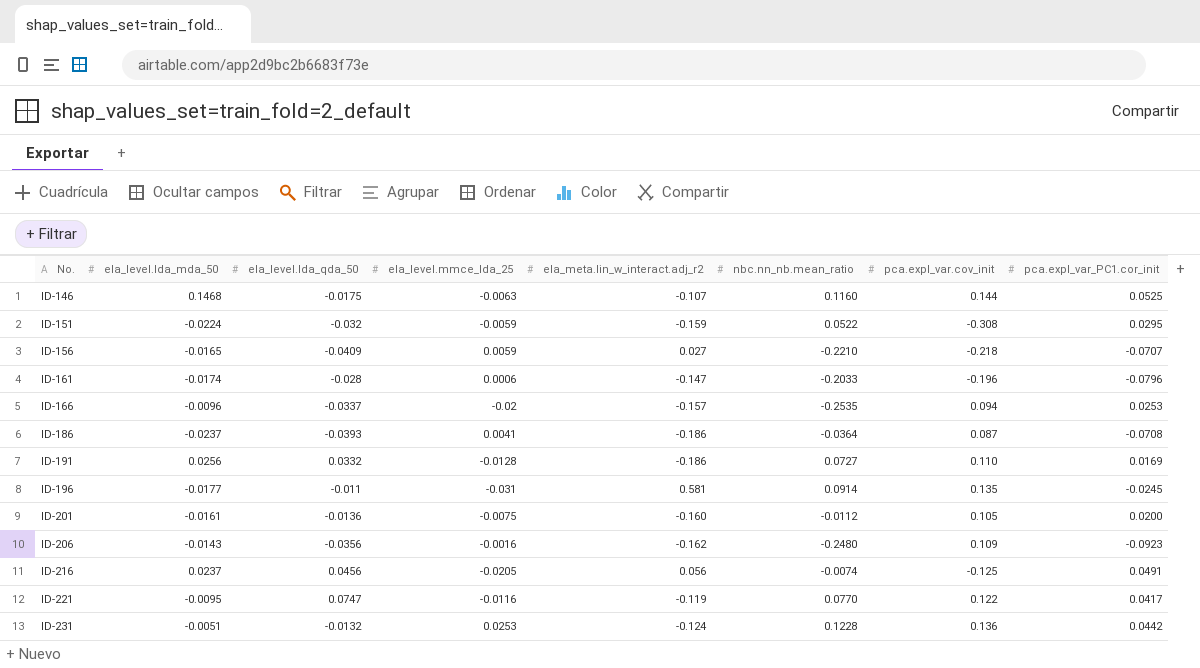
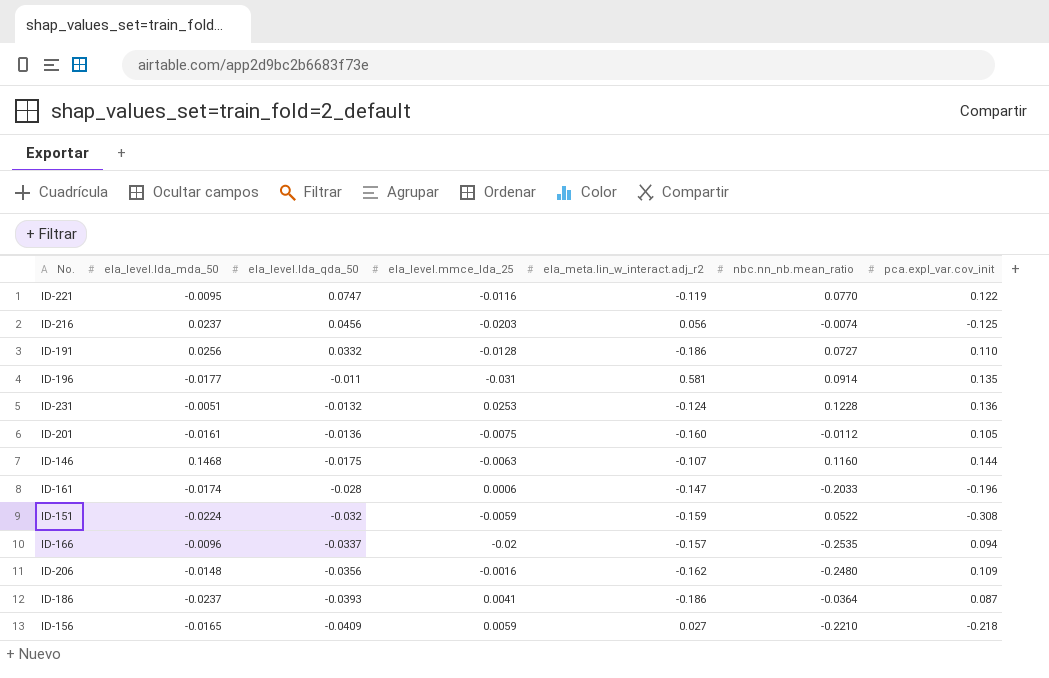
row order: No. ascending -> ela_level.lda_qda_50 descending
column pca.expl_var_PC1.cor_init | position: 8 -> none
ID-216 | ela_level.mmce_lda_25: -0.0205 -> -0.0203
ID-206 | ela_level.lda_mda_50: -0.0143 -> -0.0148

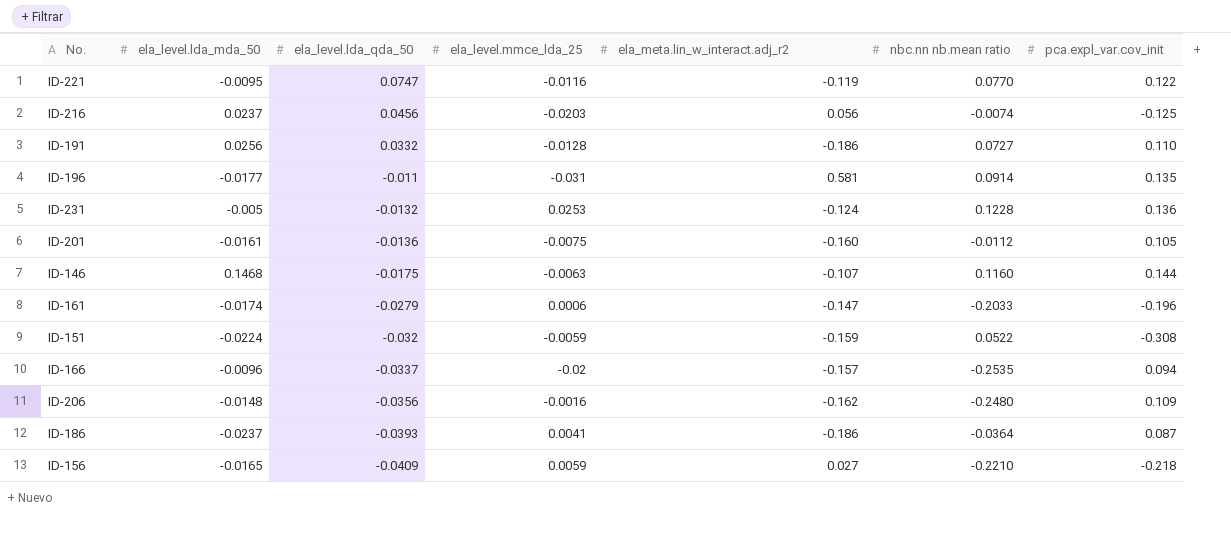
column name: nbc.nn_nb.mean_ratio -> nbc.nn nb.mean ratio
ID-231 | ela_level.lda_mda_50: -0.0051 -> -0.005
ID-161 | ela_level.lda_qda_50: -0.028 -> -0.0279

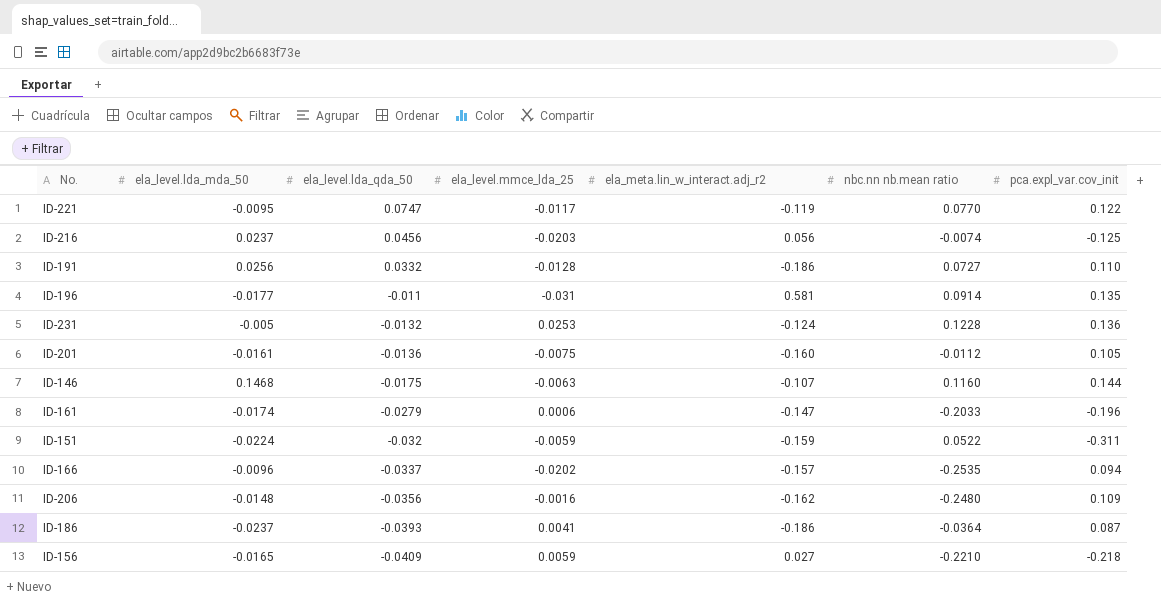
ID-221 | ela_level.mmce_lda_25: -0.0116 -> -0.0117
ID-151 | pca.expl_var.cov_init: -0.308 -> -0.311
ID-166 | ela_level.mmce_lda_25: -0.02 -> -0.0202

